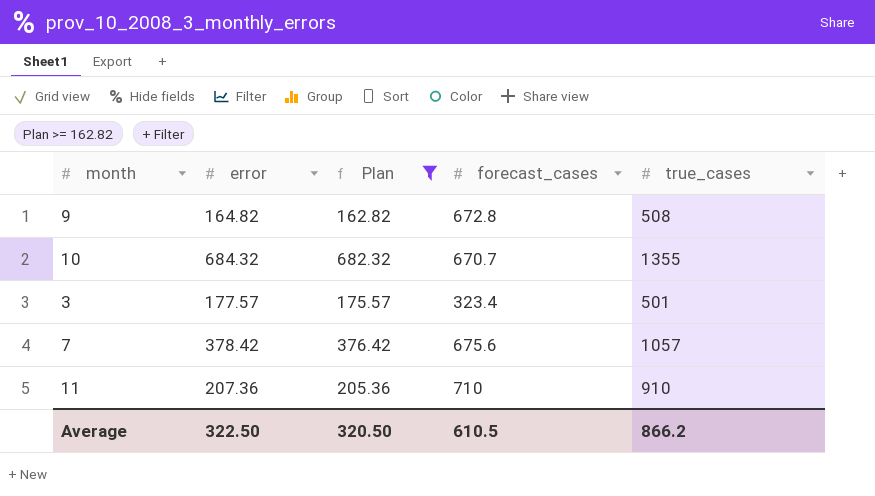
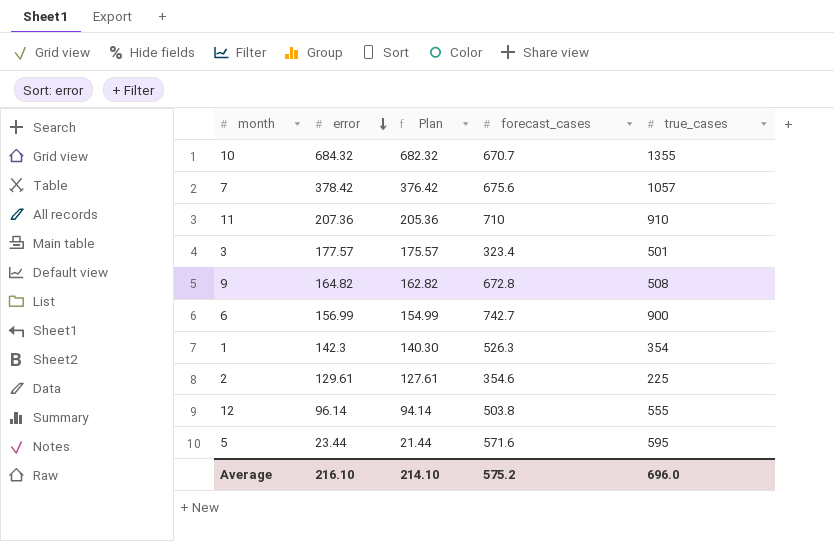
filter: Plan >= 162.82 -> none
row order: none -> error descending
Average | error: 322.50 -> 216.10
Average | Plan: 320.50 -> 214.10
Average | forecast_cases: 610.5 -> 575.2
Average | true_cases: 866.2 -> 696.0

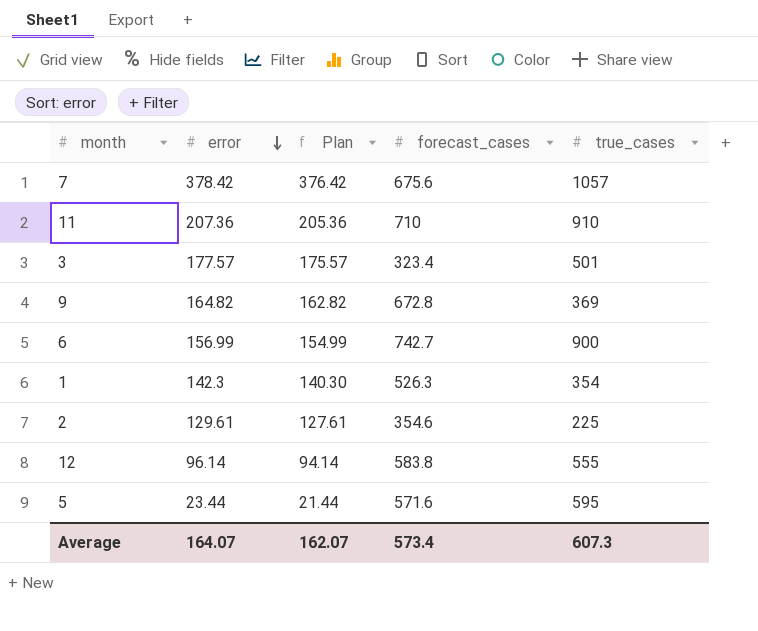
row 10: 684.32 | 682.32 | 670.7 | 1355 -> none
9 | true_cases: 508 -> 369
12 | forecast_cases: 503.8 -> 583.8
Average | error: 216.10 -> 164.07
Average | Plan: 214.10 -> 162.07
Average | forecast_cases: 575.2 -> 573.4
Average | true_cases: 696.0 -> 607.3

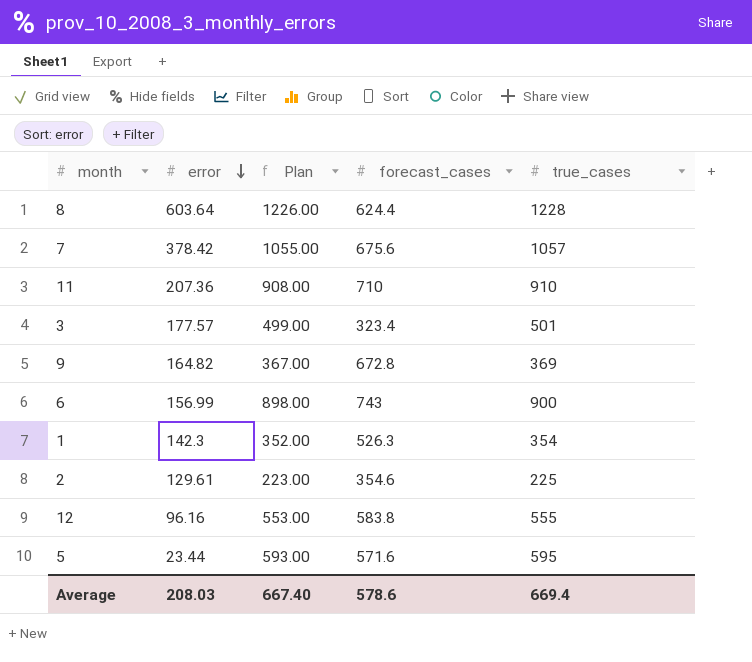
column Plan | formula: [error] - 2 -> [true_cases] - 2
row 8: none -> 603.64 | 1226.00 | 624.4 | 1228
6 | forecast_cases: 742.7 -> 743
12 | error: 96.14 -> 96.16
Average | error: 164.07 -> 208.03
Average | Plan: 162.07 -> 667.40
Average | forecast_cases: 573.4 -> 578.6
Average | true_cases: 607.3 -> 669.4

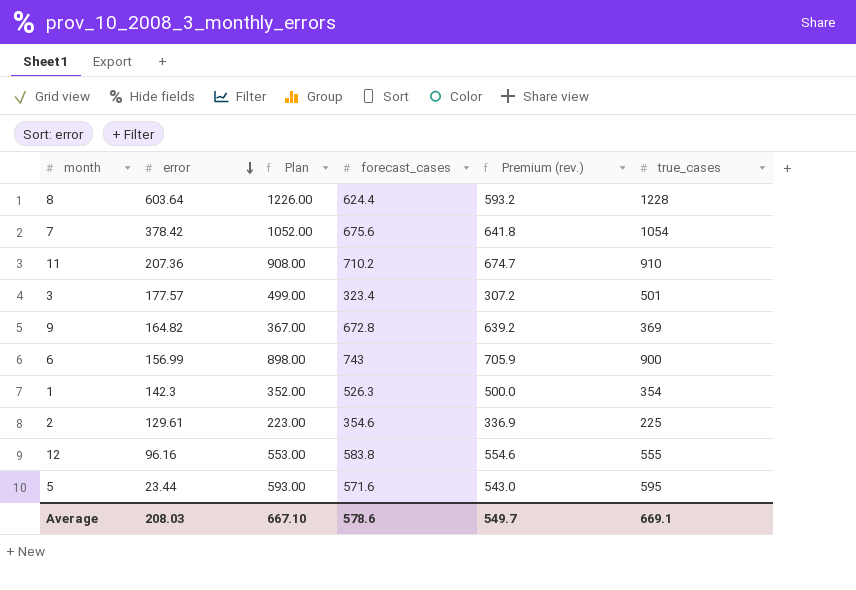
column Premium (rev.) | formula: none -> [forecast_cases] * 0.95
7 | Plan: 1055.00 -> 1052.00
7 | true_cases: 1057 -> 1054
11 | forecast_cases: 710 -> 710.2
Average | Plan: 667.40 -> 667.10
Average | true_cases: 669.4 -> 669.1

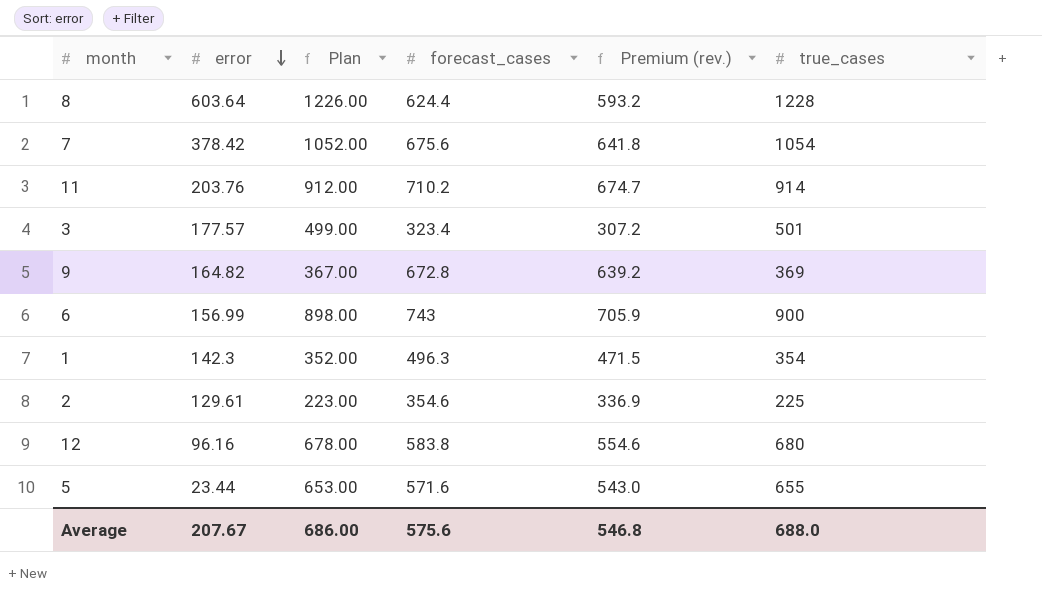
11 | error: 207.36 -> 203.76
11 | Plan: 908.00 -> 912.00
11 | true_cases: 910 -> 914
1 | forecast_cases: 526.3 -> 496.3
1 | Premium (rev.): 500.0 -> 471.5
12 | Plan: 553.00 -> 678.00
12 | true_cases: 555 -> 680
5 | Plan: 593.00 -> 653.00
5 | true_cases: 595 -> 655
Average | error: 208.03 -> 207.67
Average | Plan: 667.10 -> 686.00
Average | forecast_cases: 578.6 -> 575.6
Average | Premium (rev.): 549.7 -> 546.8
Average | true_cases: 669.1 -> 688.0

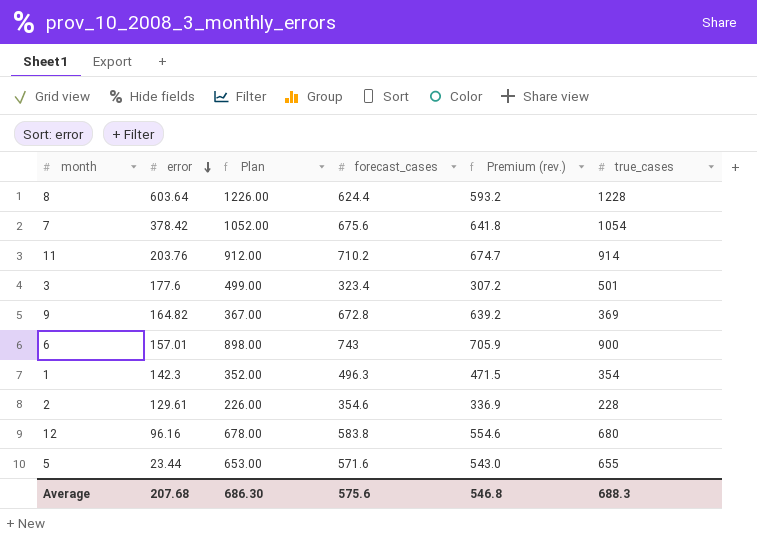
3 | error: 177.57 -> 177.6
6 | error: 156.99 -> 157.01
2 | Plan: 223.00 -> 226.00
2 | true_cases: 225 -> 228
Average | error: 207.67 -> 207.68
Average | Plan: 686.00 -> 686.30
Average | true_cases: 688.0 -> 688.3

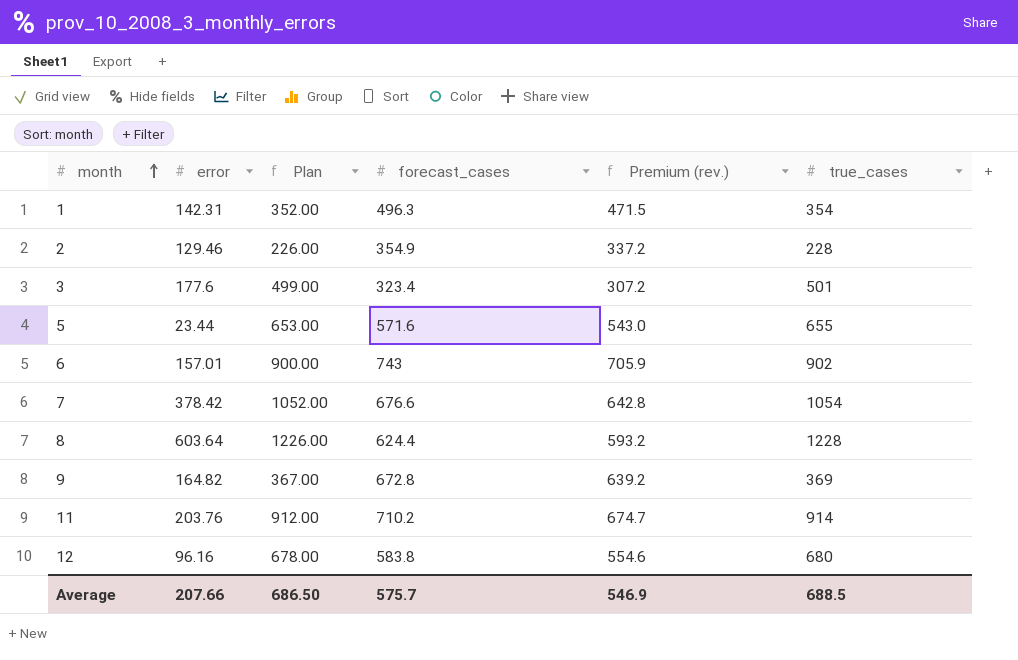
row order: error descending -> month ascending
1 | error: 142.3 -> 142.31
2 | error: 129.61 -> 129.46
2 | forecast_cases: 354.6 -> 354.9
2 | Premium (rev.): 336.9 -> 337.2
6 | Plan: 898.00 -> 900.00
6 | true_cases: 900 -> 902
7 | forecast_cases: 675.6 -> 676.6
7 | Premium (rev.): 641.8 -> 642.8
Average | error: 207.68 -> 207.66
Average | Plan: 686.30 -> 686.50
Average | forecast_cases: 575.6 -> 575.7
Average | Premium (rev.): 546.8 -> 546.9
Average | true_cases: 688.3 -> 688.5

